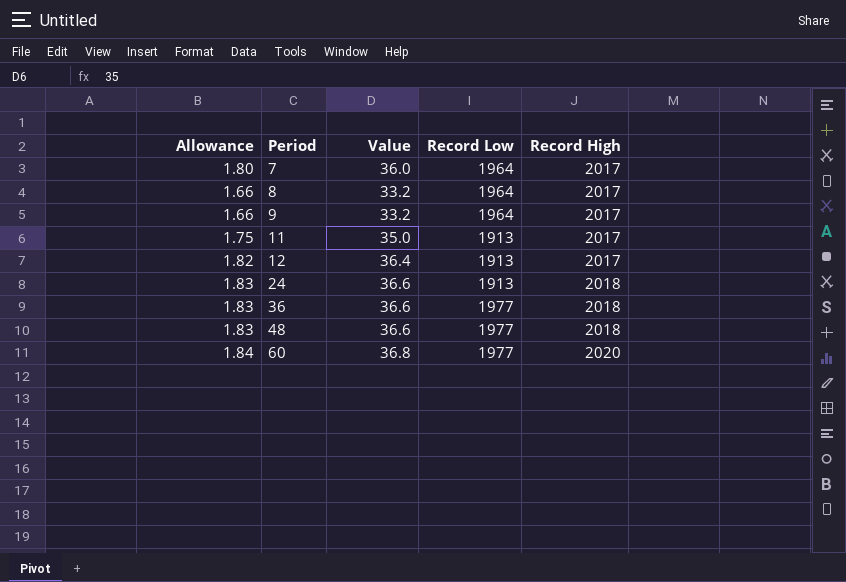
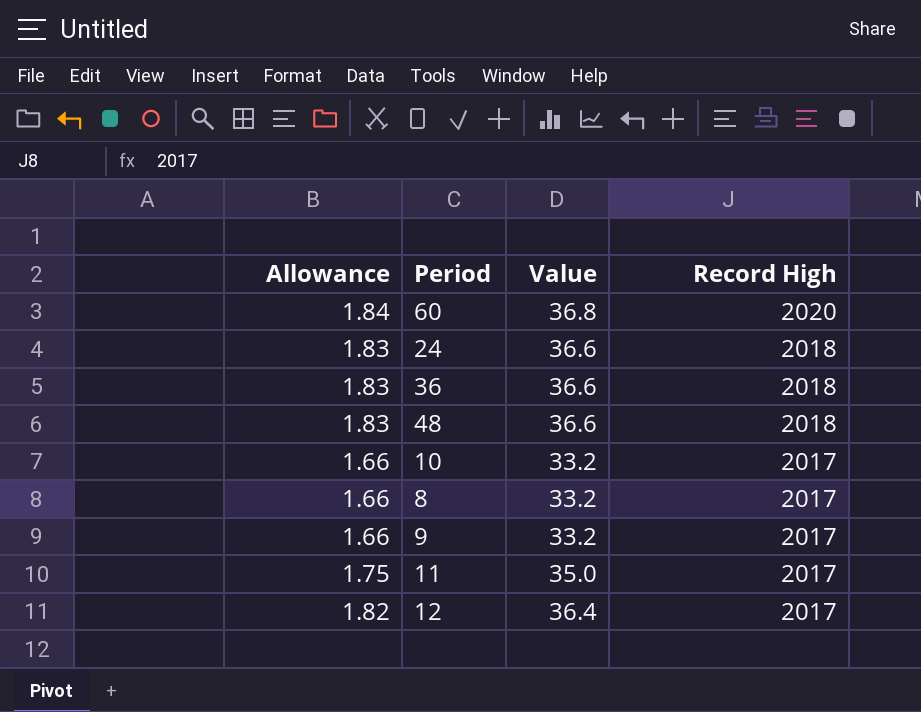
row order: Period ascending -> Record High descending
column Record Low | position: 4 -> none
row 7: 1.80 | 36.0 | 1964 | 2017 -> none
row 10: none -> 1.66 | 33.2 | 2017

